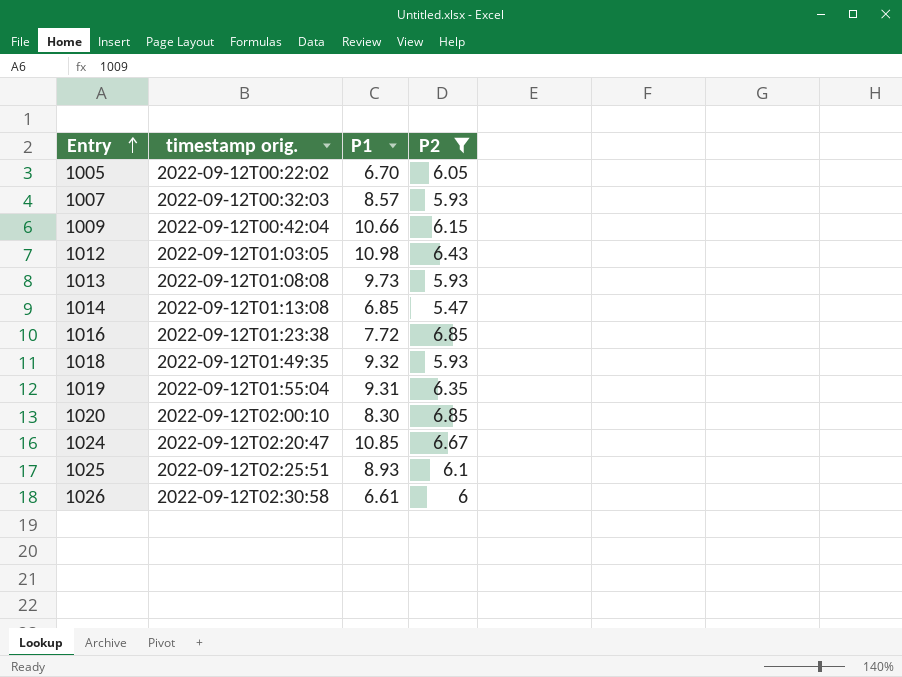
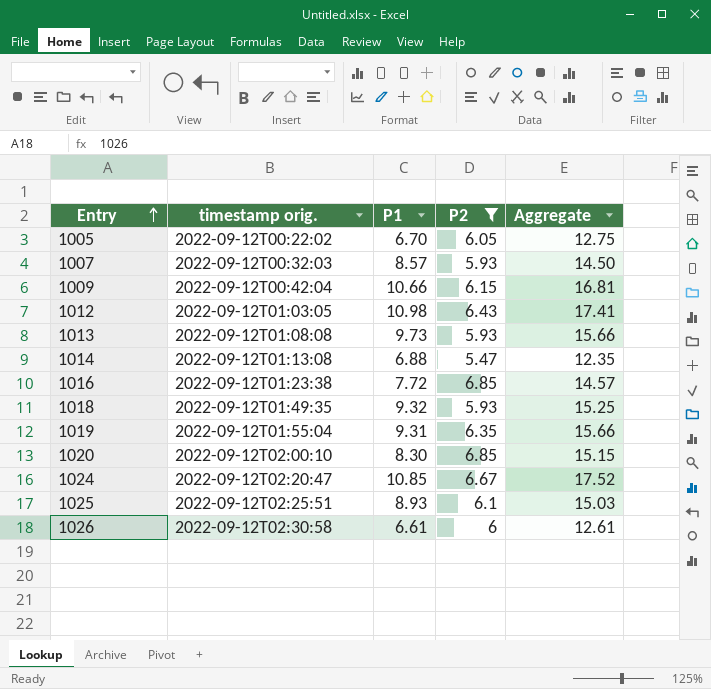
column Aggregate | formula: none -> [P1] + [P2]
1014 | P1: 6.85 -> 6.88

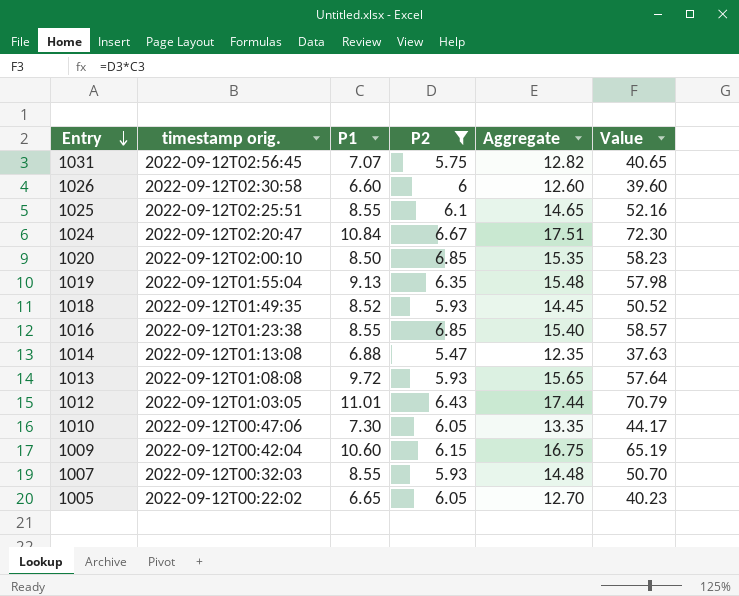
row order: Entry ascending -> Entry descending
column Value | formula: none -> [P1] * [P2]
row 1031: none -> 2022-09-12T02:56:45 | 7.07 | 5.75 | 12.82 | 40.65
1026 | P1: 6.61 -> 6.60
1026 | Aggregate: 12.61 -> 12.60
1025 | P1: 8.93 -> 8.55
1025 | Aggregate: 15.03 -> 14.65
1024 | P1: 10.85 -> 10.84
1024 | Aggregate: 17.52 -> 17.51
1020 | P1: 8.30 -> 8.50
1020 | Aggregate: 15.15 -> 15.35
1019 | P1: 9.31 -> 9.13
1019 | Aggregate: 15.66 -> 15.48
1018 | P1: 9.32 -> 8.52
1018 | Aggregate: 15.25 -> 14.45
1016 | P1: 7.72 -> 8.55
1016 | Aggregate: 14.57 -> 15.40
1013 | P1: 9.73 -> 9.72
1013 | Aggregate: 15.66 -> 15.65
1012 | P1: 10.98 -> 11.01
1012 | Aggregate: 17.41 -> 17.44
row 1010: none -> 2022-09-12T00:47:06 | 7.30 | 6.05 | 13.35 | 44.17
1009 | P1: 10.66 -> 10.60
1009 | Aggregate: 16.81 -> 16.75
1007 | P1: 8.57 -> 8.55
1007 | Aggregate: 14.50 -> 14.48
1005 | P1: 6.70 -> 6.65
1005 | Aggregate: 12.75 -> 12.70

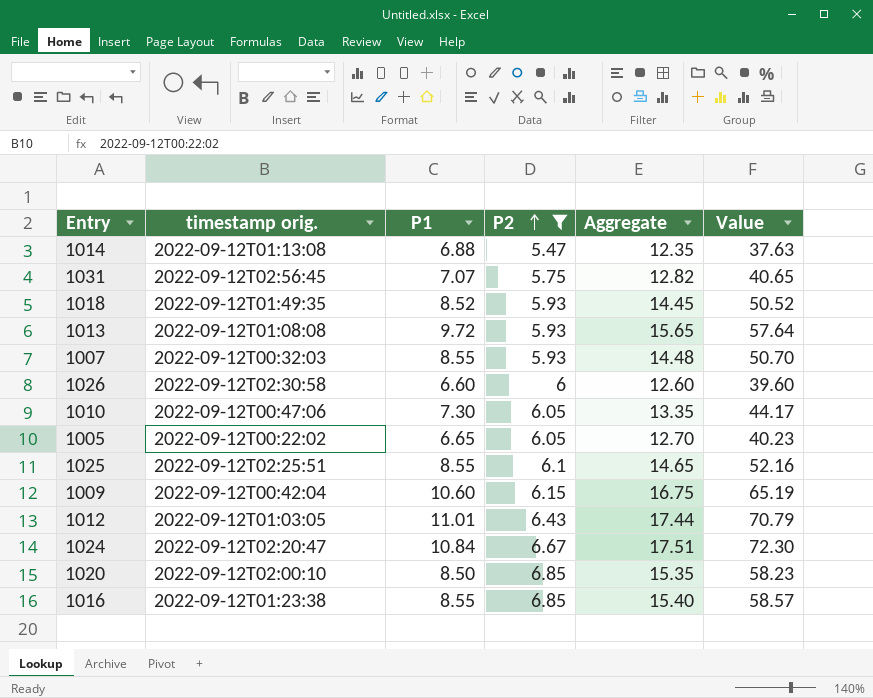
row order: Entry descending -> P2 ascending
row 1019: 2022-09-12T01:55:04 | 9.13 | 6.35 | 15.48 | 57.98 -> none

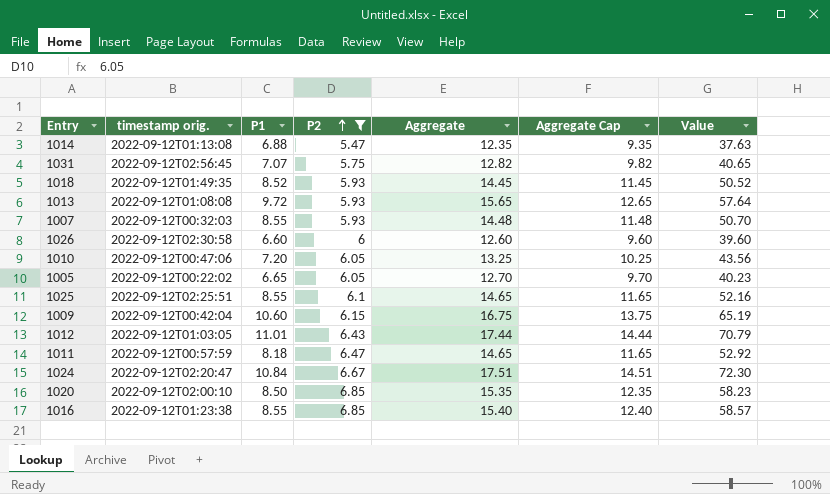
column Aggregate Cap | formula: none -> [Aggregate] - 3
1010 | P1: 7.30 -> 7.20
1010 | Aggregate: 13.35 -> 13.25
1010 | Value: 44.17 -> 43.56
row 1011: none -> 2022-09-12T00:57:59 | 8.18 | 6.47 | 14.65 | 11.65 | 52.92

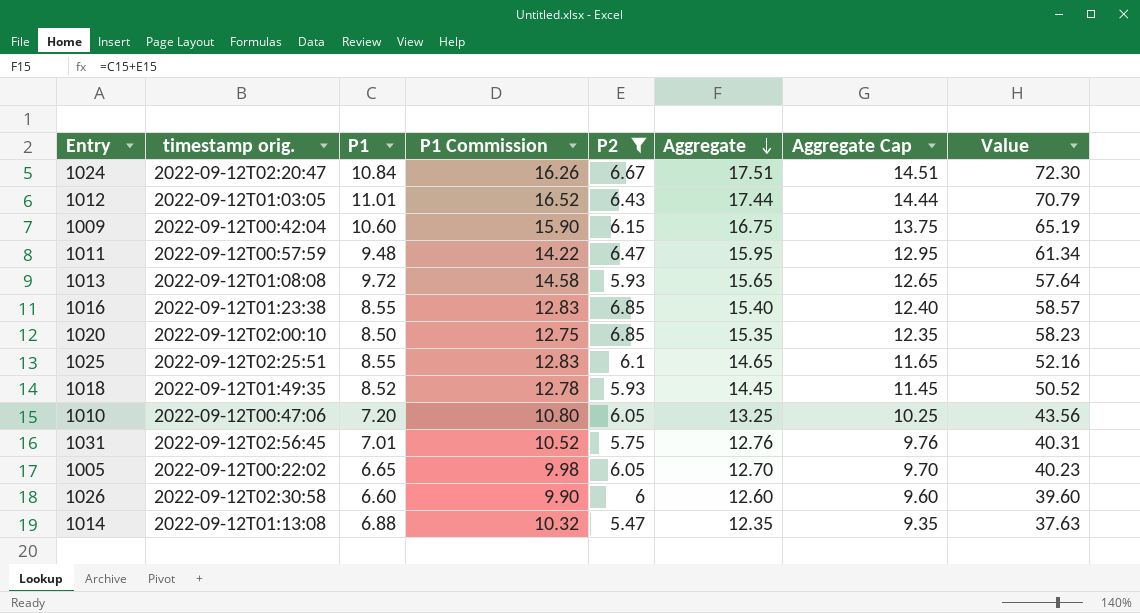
row order: P2 ascending -> Aggregate descending
column P1 Commission | formula: none -> [P1] * 1.5
row 1007: 2022-09-12T00:32:03 | 8.55 | 5.93 | 14.48 | 11.48 | 50.70 -> none
1011 | P1: 8.18 -> 9.48
1011 | Aggregate: 14.65 -> 15.95
1011 | Aggregate Cap: 11.65 -> 12.95
1011 | Value: 52.92 -> 61.34
1031 | P1: 7.07 -> 7.01
1031 | Aggregate: 12.82 -> 12.76
1031 | Aggregate Cap: 9.82 -> 9.76
1031 | Value: 40.65 -> 40.31

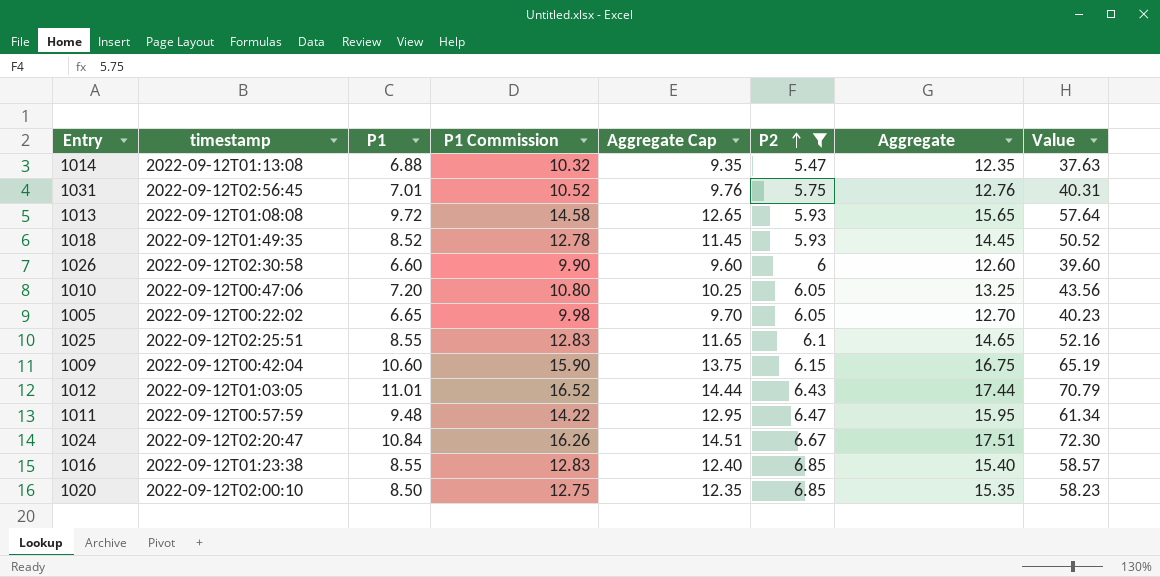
row order: Aggregate descending -> P2 ascending
column name: timestamp orig. -> timestamp
column Aggregate Cap | position: 7 -> 5

